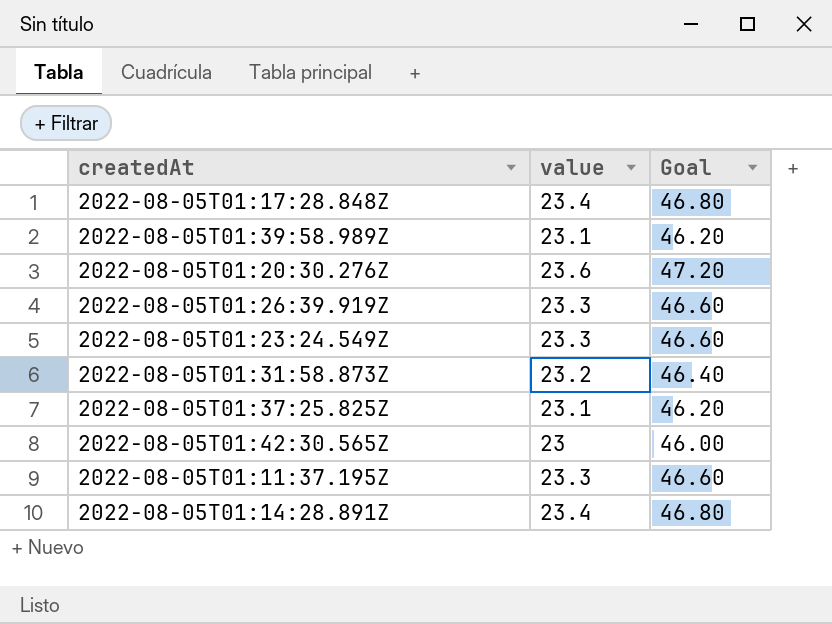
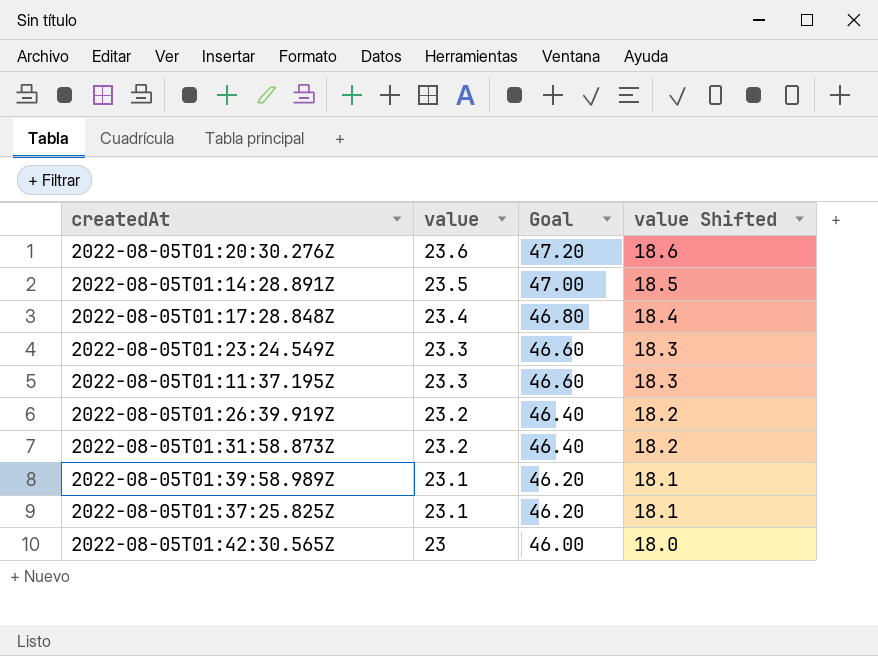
row order: none -> value descending
column value Shifted | formula: none -> [value] - 5
2022-08-05T01:14:28.891Z | value: 23.4 -> 23.5
2022-08-05T01:14:28.891Z | Goal: 46.80 -> 47.00
2022-08-05T01:26:39.919Z | value: 23.3 -> 23.2
2022-08-05T01:26:39.919Z | Goal: 46.60 -> 46.40

